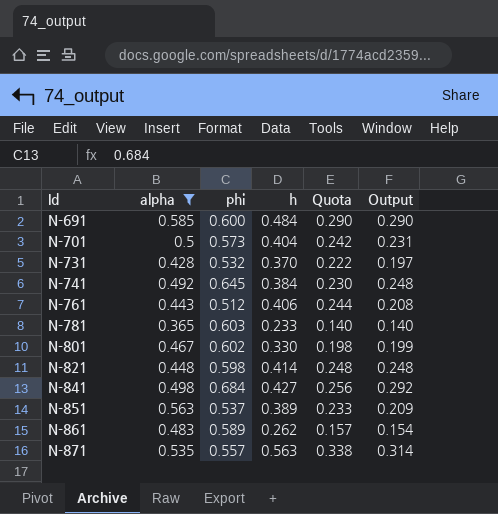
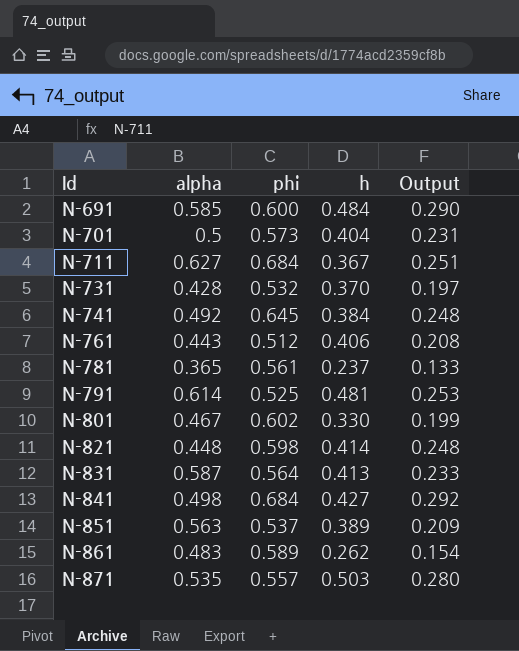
filter: alpha <= 0.585 -> none
column Quota | formula: [h] * 0.6 -> none
N-781 | phi: 0.603 -> 0.561
N-781 | h: 0.233 -> 0.237
N-781 | Output: 0.140 -> 0.133
N-871 | h: 0.563 -> 0.503
N-871 | Output: 0.314 -> 0.280

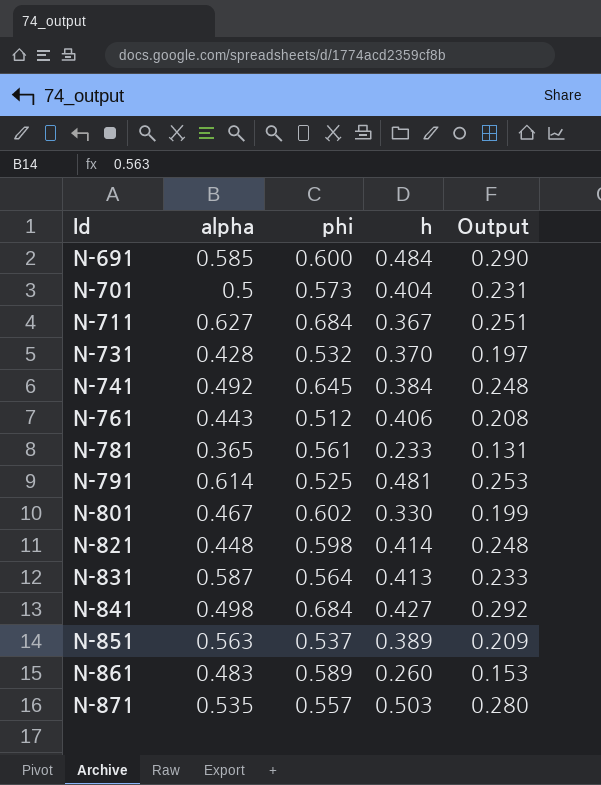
N-781 | h: 0.237 -> 0.233
N-781 | Output: 0.133 -> 0.131
N-861 | h: 0.262 -> 0.260
N-861 | Output: 0.154 -> 0.153

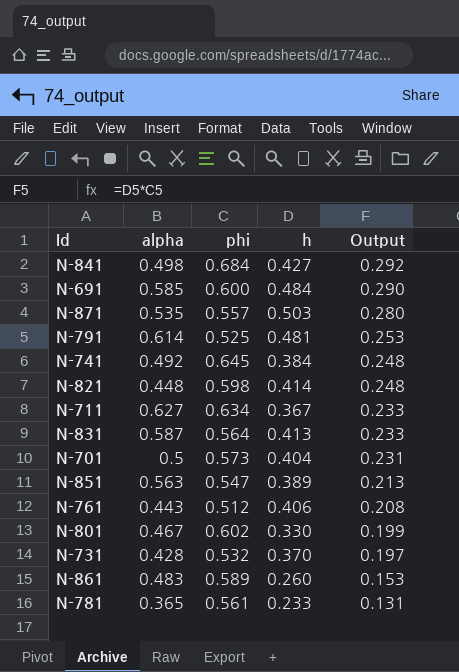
row order: Id ascending -> Output descending
N-711 | phi: 0.684 -> 0.634
N-711 | Output: 0.251 -> 0.233
N-851 | phi: 0.537 -> 0.547
N-851 | Output: 0.209 -> 0.213

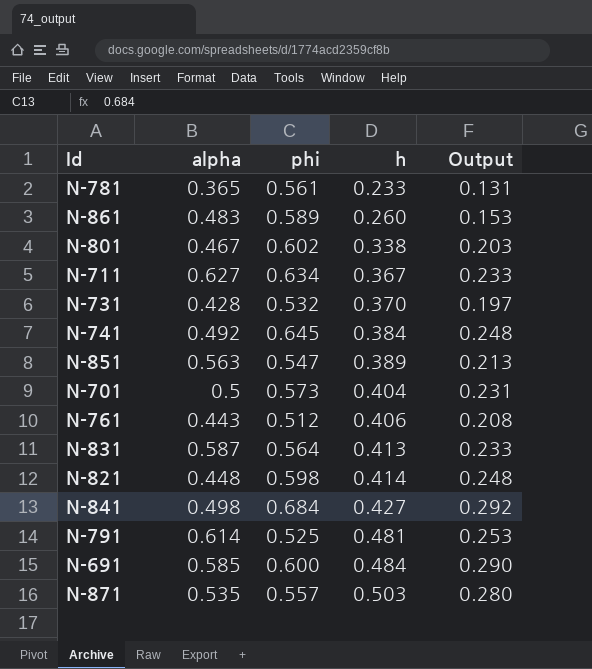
row order: Output descending -> h ascending
N-801 | h: 0.330 -> 0.338
N-801 | Output: 0.199 -> 0.203

